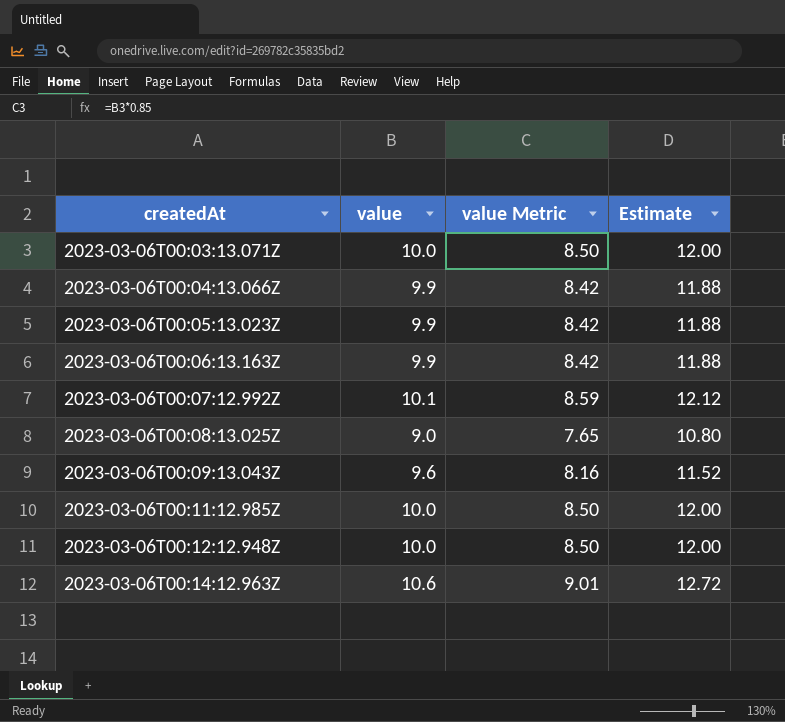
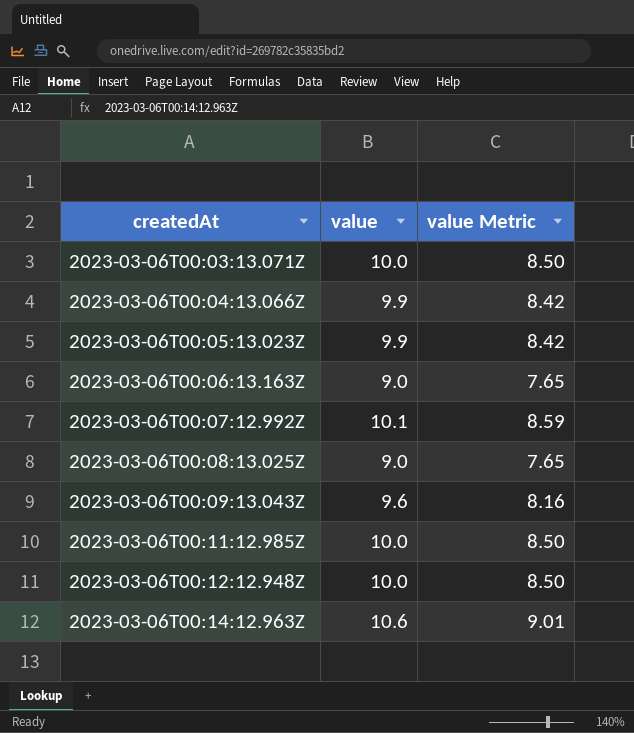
column Estimate | formula: [value] * 1.2 -> none
2023-03-06T00:06:13.163Z | value: 9.9 -> 9.0
2023-03-06T00:06:13.163Z | value Metric: 8.42 -> 7.65

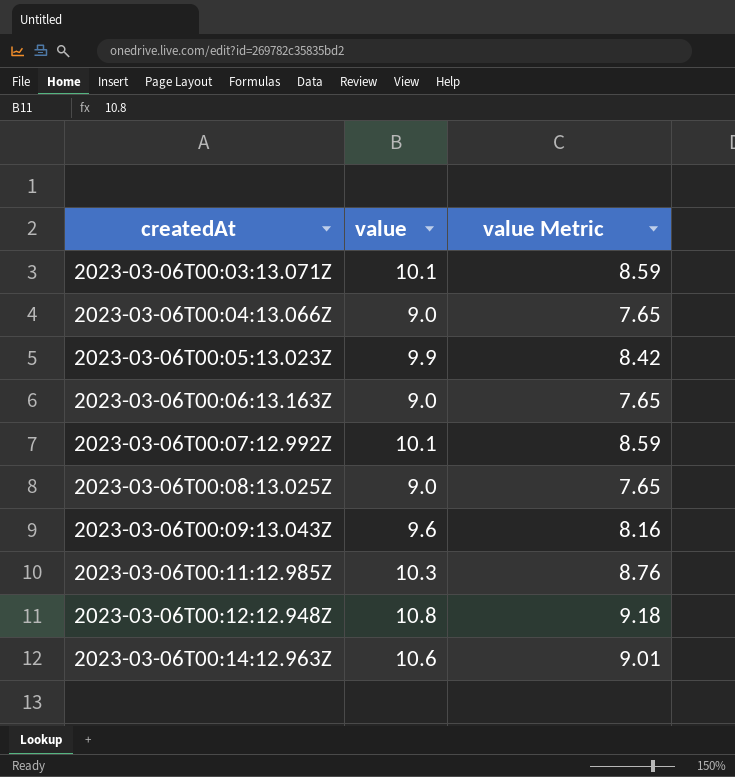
2023-03-06T00:03:13.071Z | value: 10.0 -> 10.1
2023-03-06T00:03:13.071Z | value Metric: 8.50 -> 8.59
2023-03-06T00:04:13.066Z | value: 9.9 -> 9.0
2023-03-06T00:04:13.066Z | value Metric: 8.42 -> 7.65
2023-03-06T00:11:12.985Z | value: 10.0 -> 10.3
2023-03-06T00:11:12.985Z | value Metric: 8.50 -> 8.76
2023-03-06T00:12:12.948Z | value: 10.0 -> 10.8
2023-03-06T00:12:12.948Z | value Metric: 8.50 -> 9.18

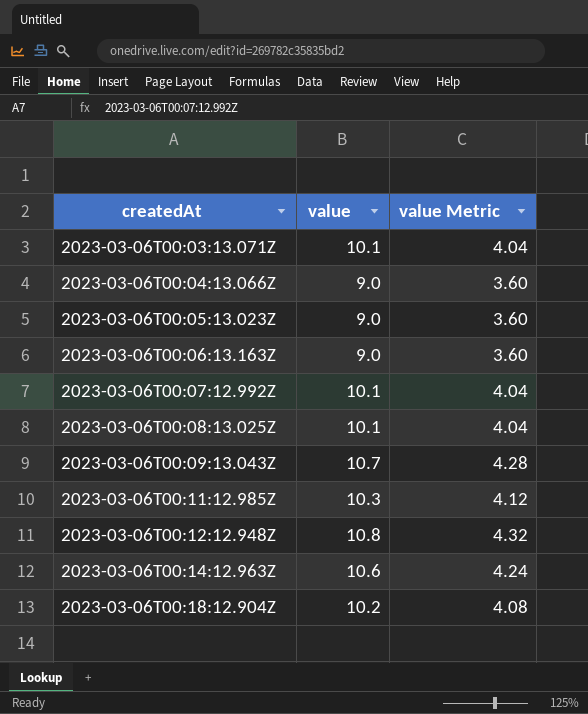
column value Metric | formula: [value] * 0.85 -> [value] * 0.4
2023-03-06T00:05:13.023Z | value: 9.9 -> 9.0
2023-03-06T00:08:13.025Z | value: 9.0 -> 10.1
2023-03-06T00:09:13.043Z | value: 9.6 -> 10.7
row 2023-03-06T00:18:12.904Z: none -> 10.2 | 4.08

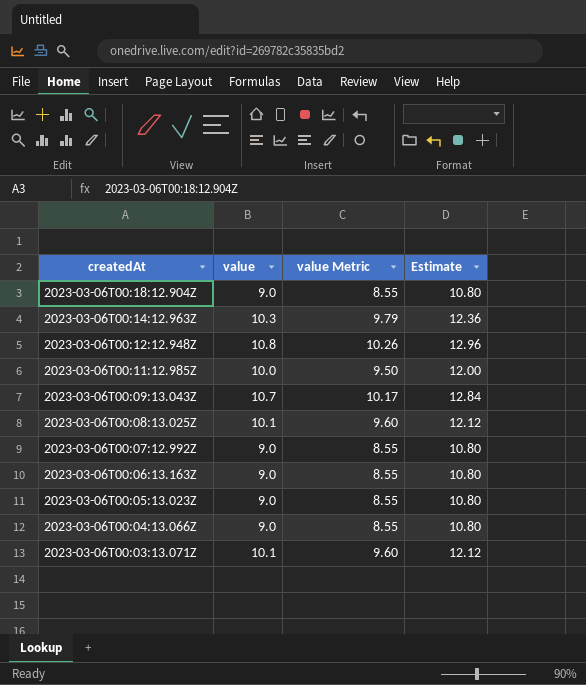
row order: createdAt ascending -> createdAt descending
column value Metric | formula: [value] * 0.4 -> [value] * 0.95
column Estimate | formula: none -> [value] * 1.2
2023-03-06T00:18:12.904Z | value: 10.2 -> 9.0
2023-03-06T00:14:12.963Z | value: 10.6 -> 10.3
2023-03-06T00:11:12.985Z | value: 10.3 -> 10.0
2023-03-06T00:07:12.992Z | value: 10.1 -> 9.0

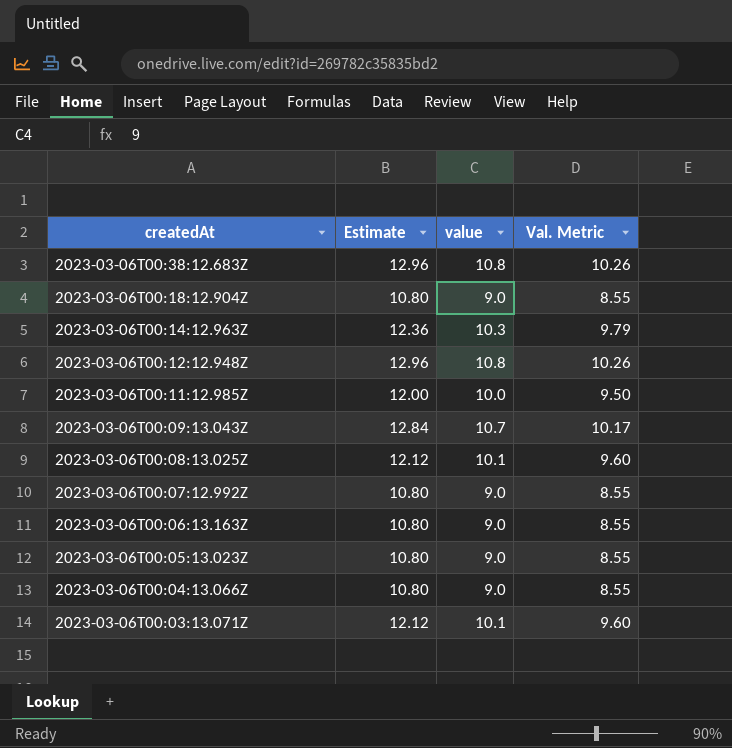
column Estimate | position: 4 -> 2
column name: value Metric -> Val. Metric
row 2023-03-06T00:38:12.683Z: none -> 12.96 | 10.8 | 10.26

